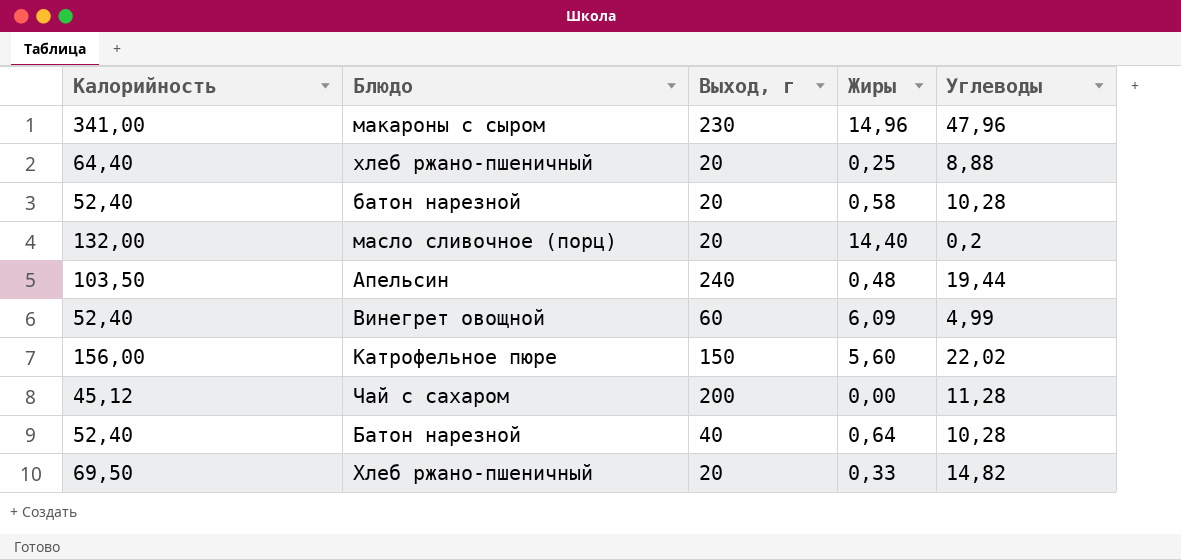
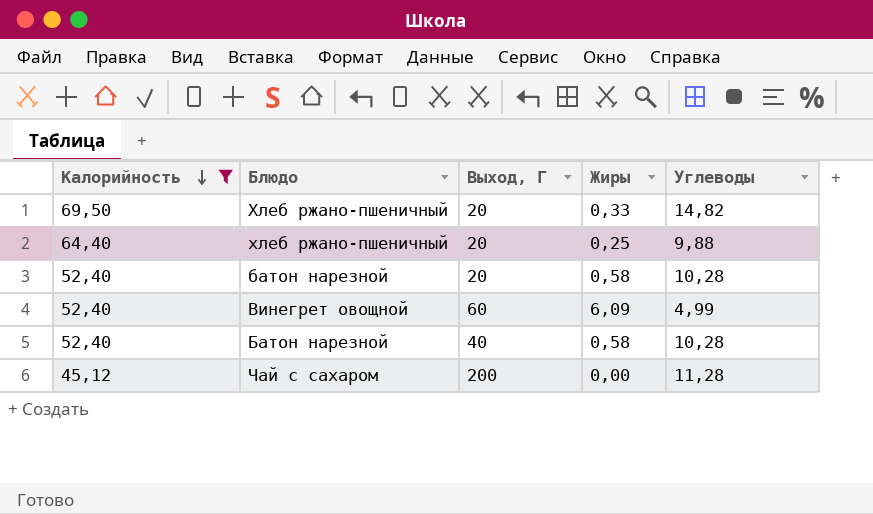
filter: none -> Калорийность <= 69,50
row order: none -> Калорийность descending
column name: Выход, г -> Выход, Г
хлеб ржано-пшеничный | Углеводы: 8,88 -> 9,88
Батон нарезной | Жиры: 0,64 -> 0,58

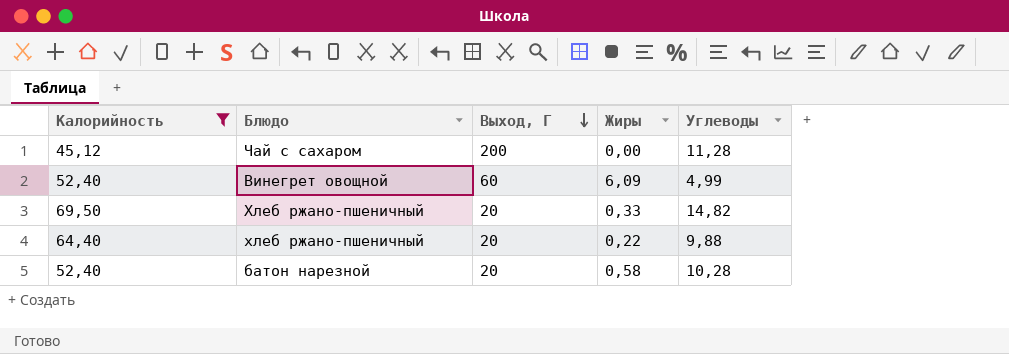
row order: Калорийность descending -> Выход, Г descending
row Батон нарезной: 52,40 | 40 | 0,58 | 10,28 -> none
хлеб ржано-пшеничный | Жиры: 0,25 -> 0,22

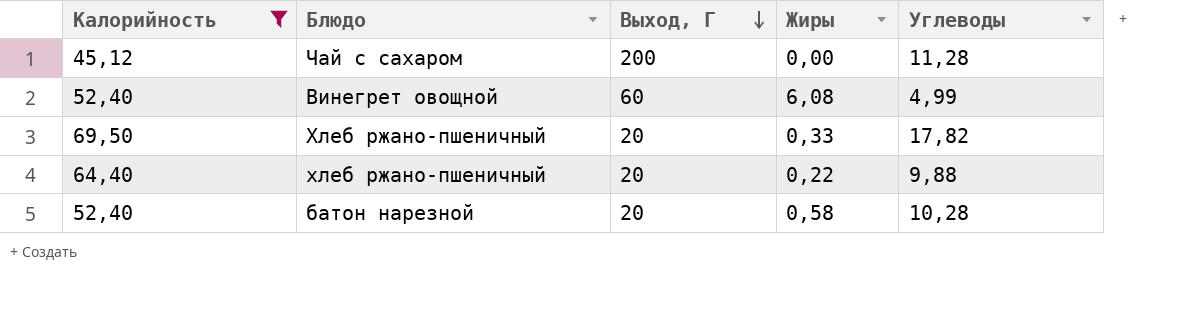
Винегрет овощной | Жиры: 6,09 -> 6,08
Хлеб ржано-пшеничный | Углеводы: 14,82 -> 17,82

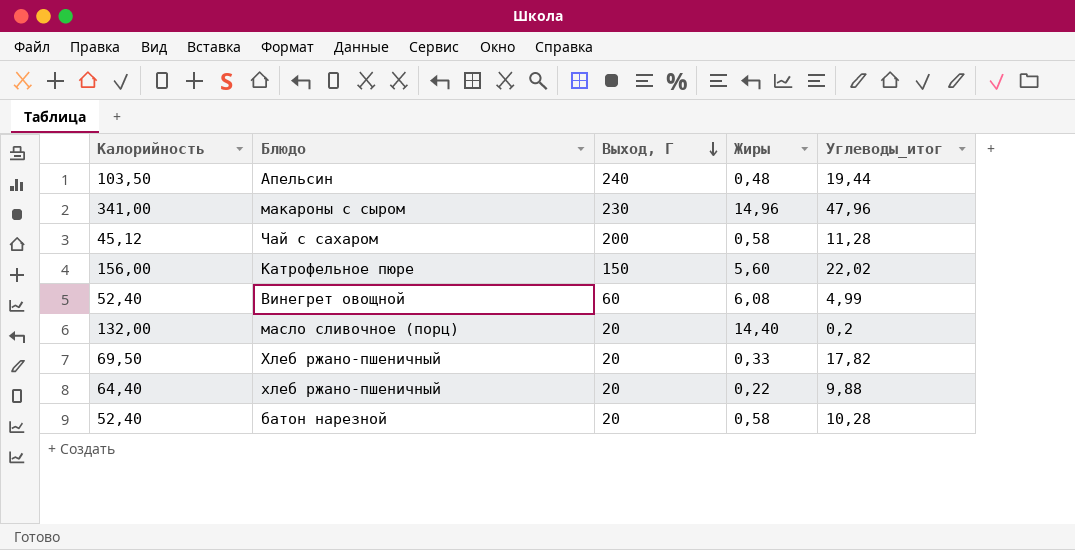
filter: Калорийность <= 69,50 -> none
column name: Углеводы -> Углеводы_итог
Чай с сахаром | Жиры: 0,00 -> 0,58

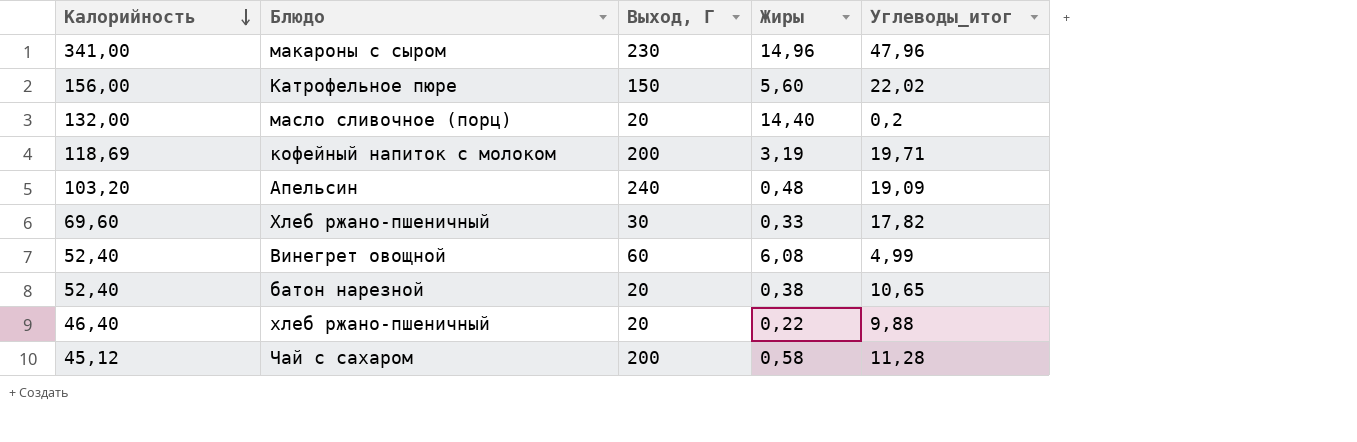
row order: Выход, Г descending -> Калорийность descending
row кофейный напиток с молоком: none -> 118,69 | 200 | 3,19 | 19,71
Апельсин | Калорийность: 103,50 -> 103,20
Апельсин | Углеводы_итог: 19,44 -> 19,09
Хлеб ржано-пшеничный | Калорийность: 69,50 -> 69,60
Хлеб ржано-пшеничный | Выход, Г: 20 -> 30
батон нарезной | Жиры: 0,58 -> 0,38
батон нарезной | Углеводы_итог: 10,28 -> 10,65
хлеб ржано-пшеничный | Калорийность: 64,40 -> 46,40

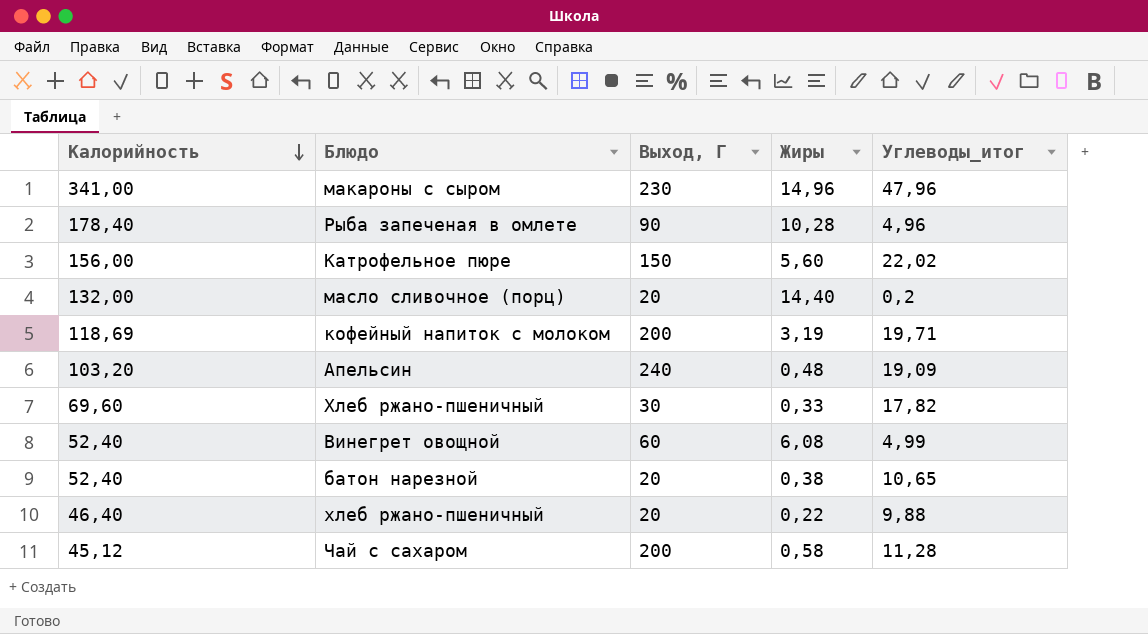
row Рыба запеченая в омлете: none -> 178,40 | 90 | 10,28 | 4,96

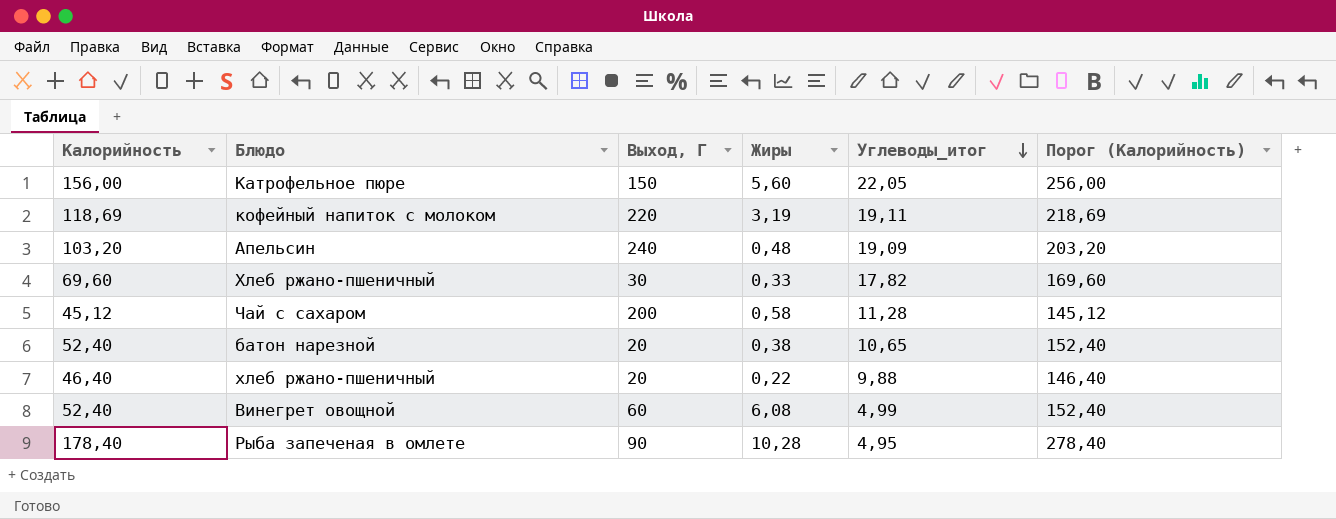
row order: Калорийность descending -> Углеводы_итог descending
column Порог (Калорийность) | formula: none -> [Калорийность] + 100
row макароны с сыром: 341,00 | 230 | 14,96 | 47,96 -> none
row масло сливочное (порц): 132,00 | 20 | 14,40 | 0,2 -> none
Катрофельное пюре | Углеводы_итог: 22,02 -> 22,05
кофейный напиток с молоком | Выход, Г: 200 -> 220
кофейный напиток с молоком | Углеводы_итог: 19,71 -> 19,11
Рыба запеченая в омлете | Углеводы_итог: 4,96 -> 4,95

